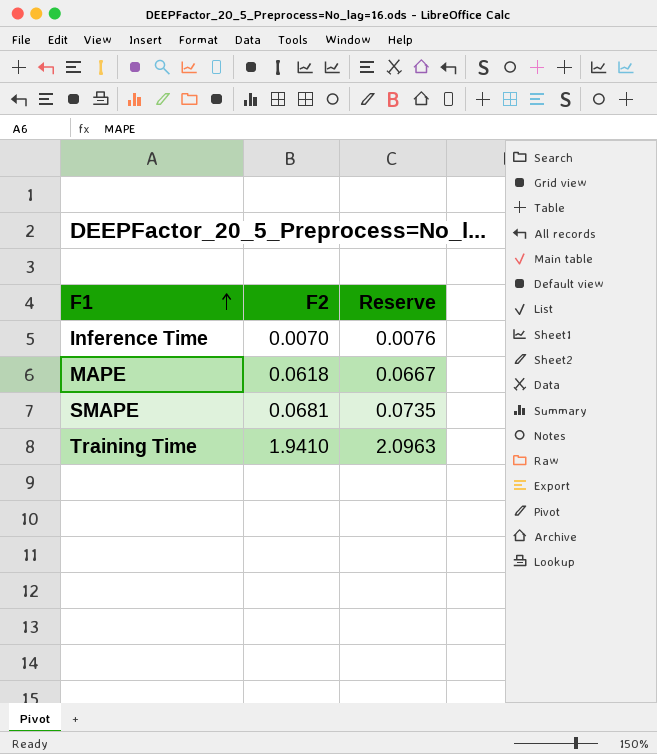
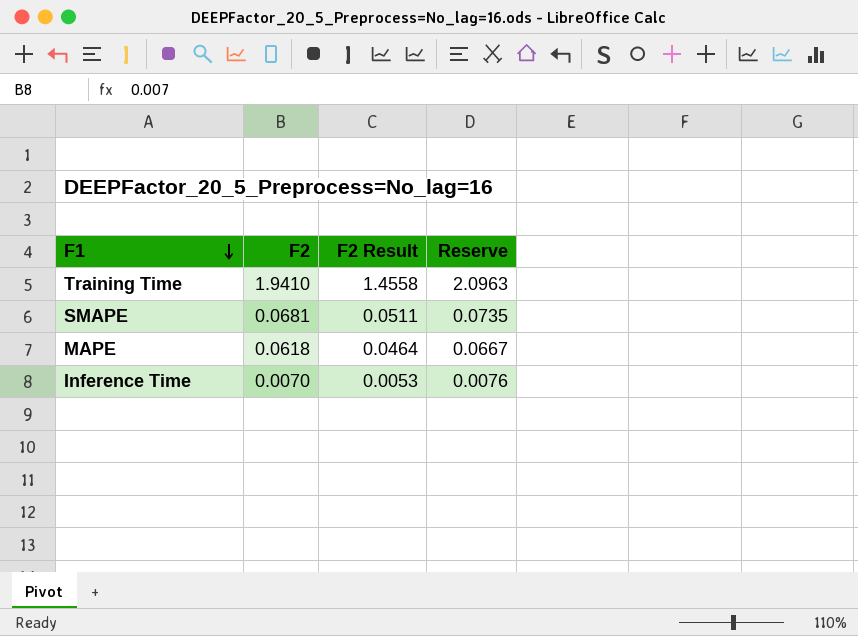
row order: F1 ascending -> F1 descending
column F2 Result | formula: none -> [F2] * 0.75

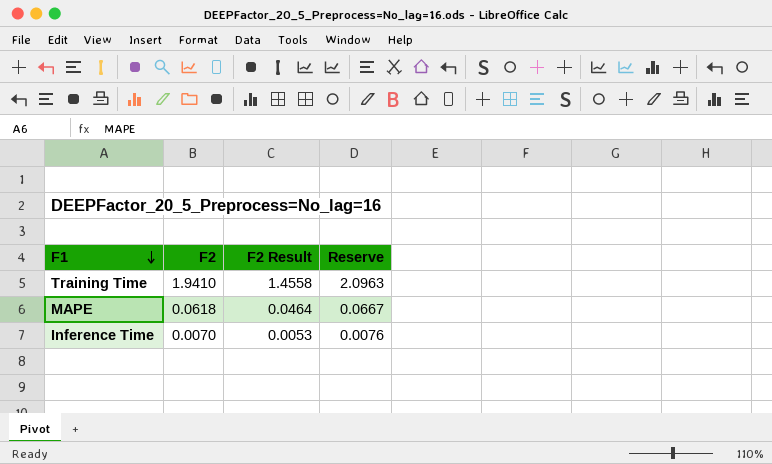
row SMAPE: 0.0681 | 0.0511 | 0.0735 -> none

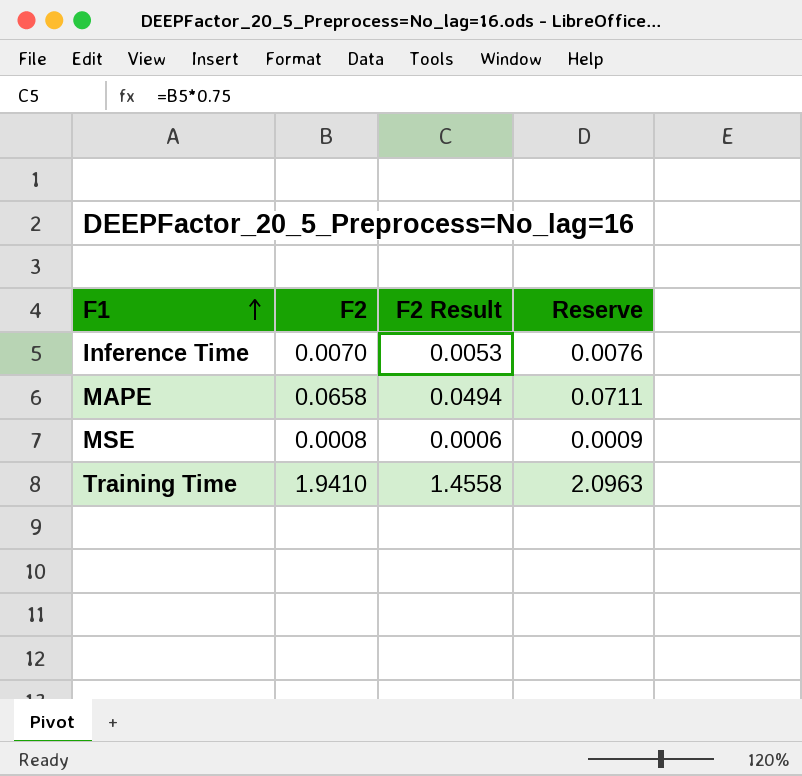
row order: F1 descending -> F1 ascending
MAPE | F2: 0.0618 -> 0.0658
MAPE | F2 Result: 0.0464 -> 0.0494
MAPE | Reserve: 0.0667 -> 0.0711
row MSE: none -> 0.0008 | 0.0006 | 0.0009

